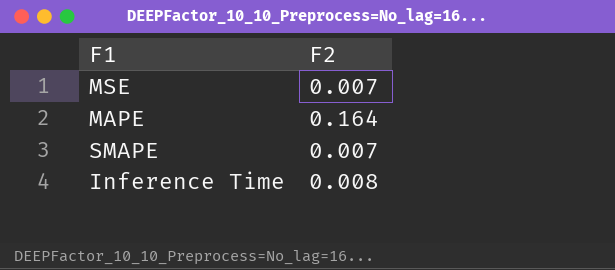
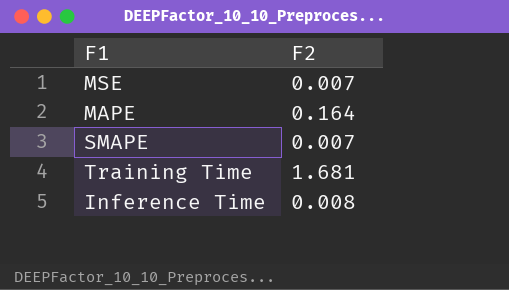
row Training Time: none -> 1.681

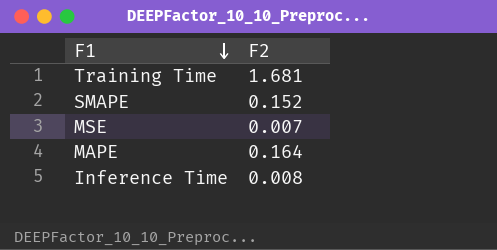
row order: none -> F1 descending
SMAPE | F2: 0.007 -> 0.152

